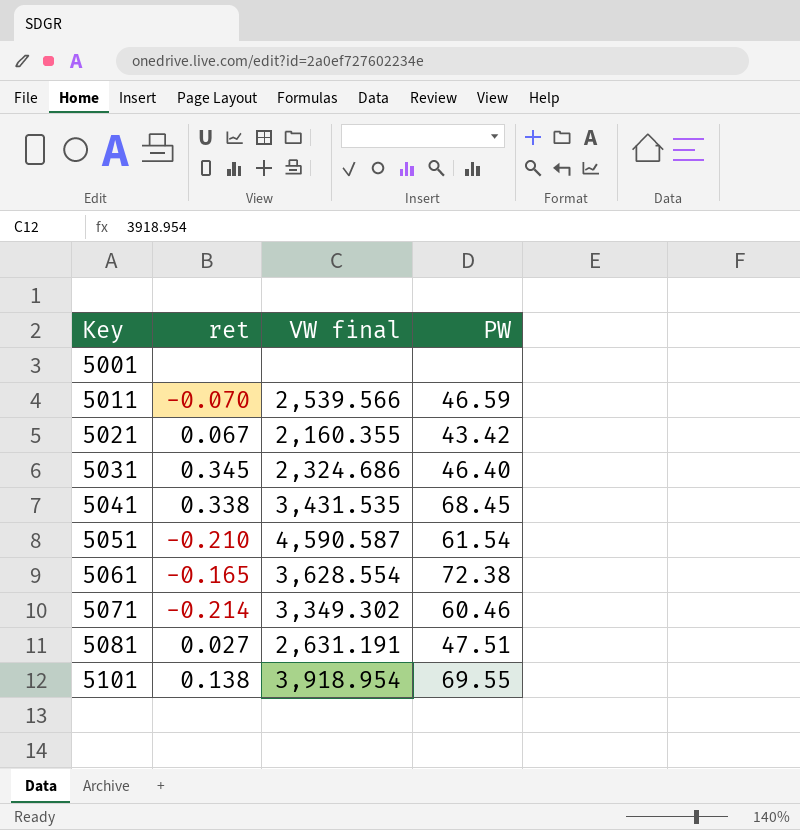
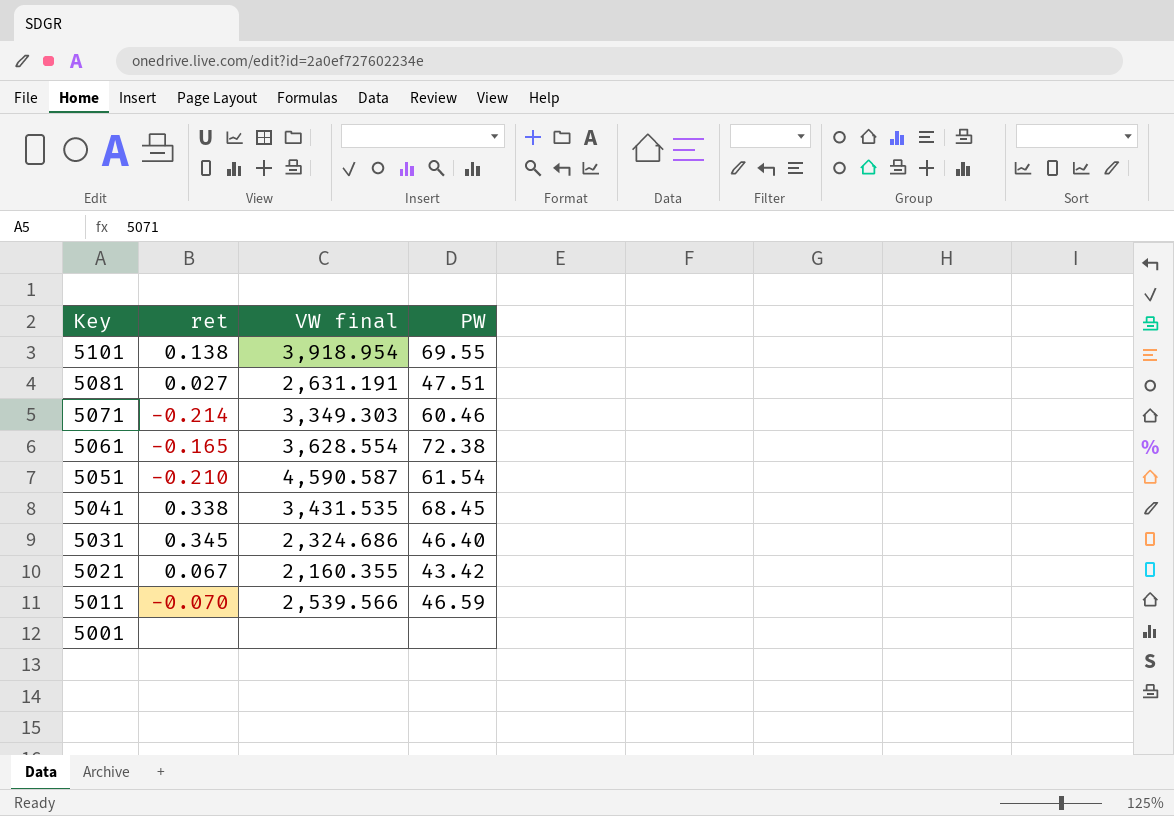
row order: Key ascending -> Key descending
5071 | VW final: 3,349.302 -> 3,349.303

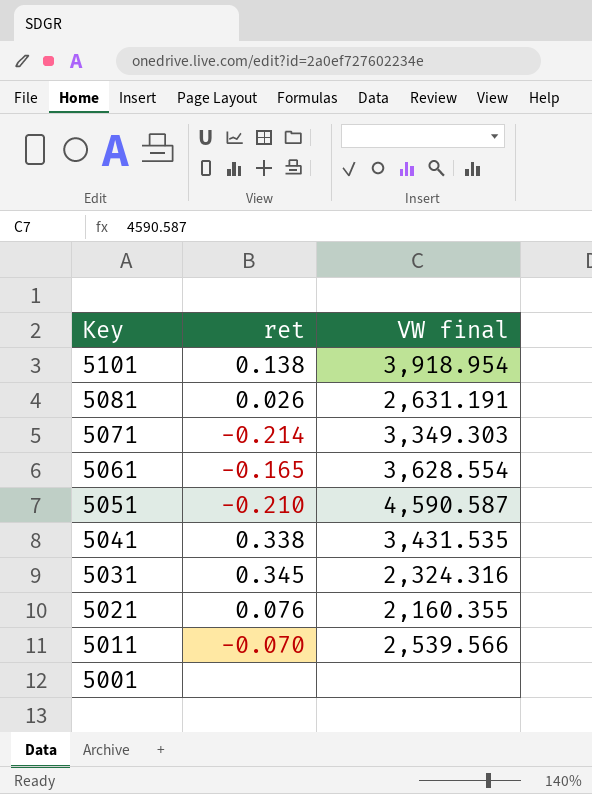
column PW | position: 4 -> none
5081 | ret: 0.027 -> 0.026
5031 | VW final: 2,324.686 -> 2,324.316
5021 | ret: 0.067 -> 0.076

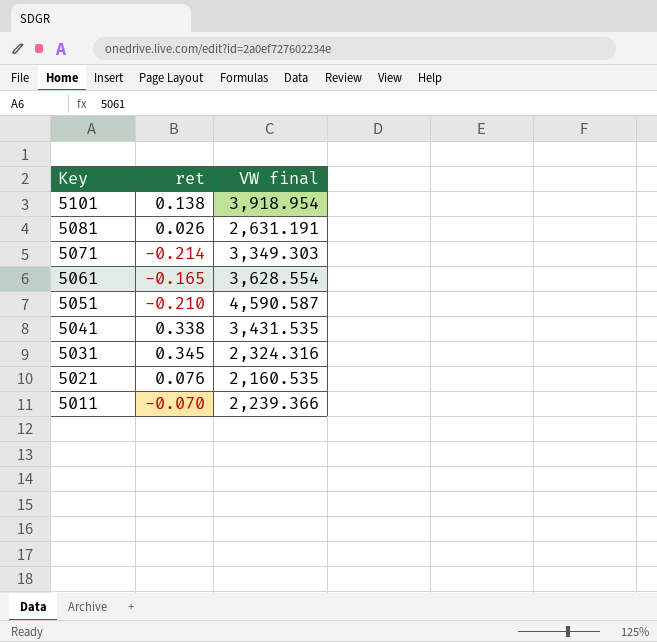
row 5001: none | none -> none
5021 | VW final: 2,160.355 -> 2,160.535
5011 | VW final: 2,539.566 -> 2,239.366

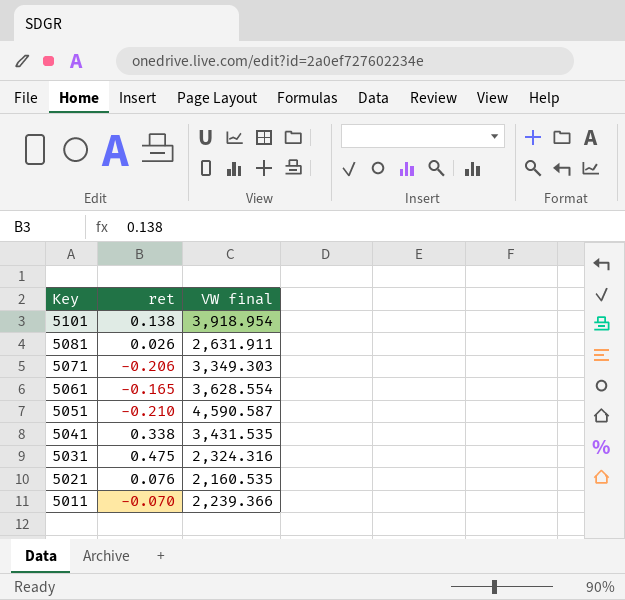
5081 | VW final: 2,631.191 -> 2,631.911
5071 | ret: -0.214 -> -0.206
5031 | ret: 0.345 -> 0.475

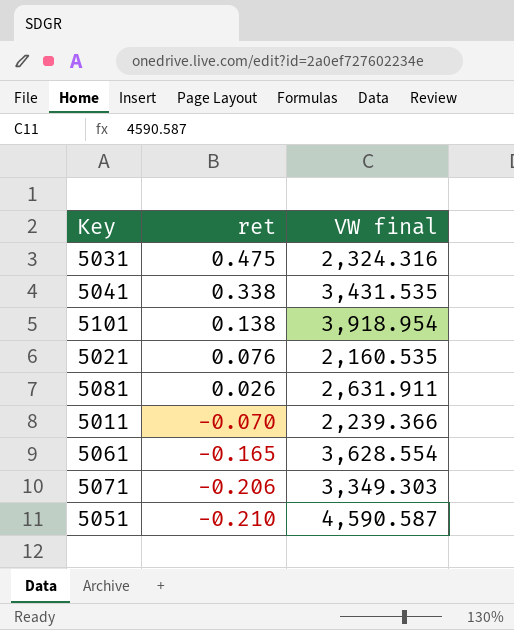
row order: Key descending -> ret descending

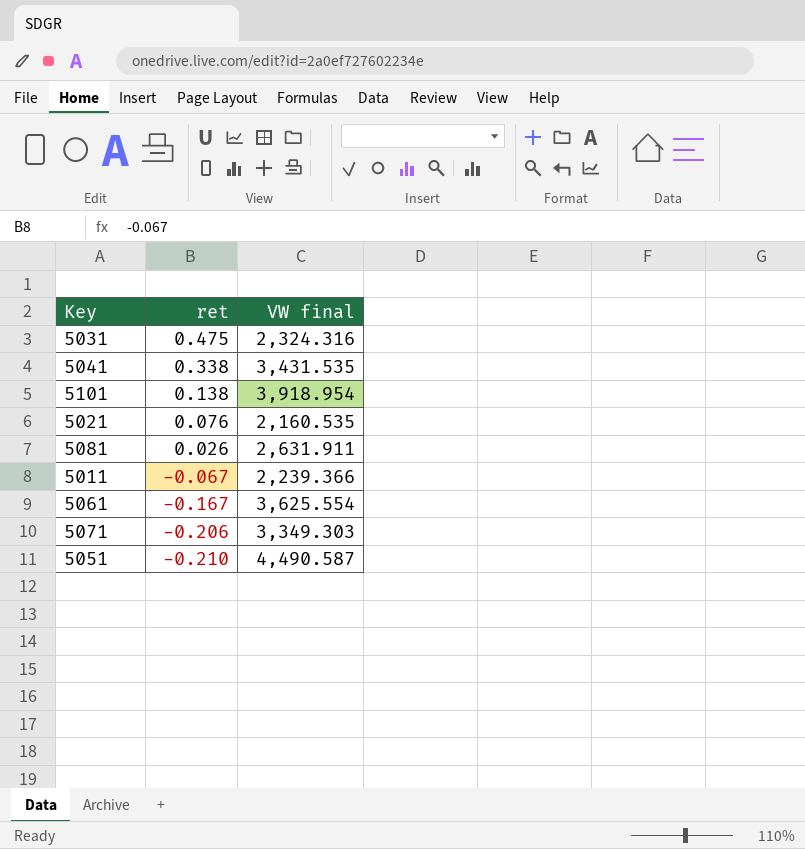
5011 | ret: -0.070 -> -0.067
5061 | ret: -0.165 -> -0.167
5061 | VW final: 3,628.554 -> 3,625.554
5051 | VW final: 4,590.587 -> 4,490.587

